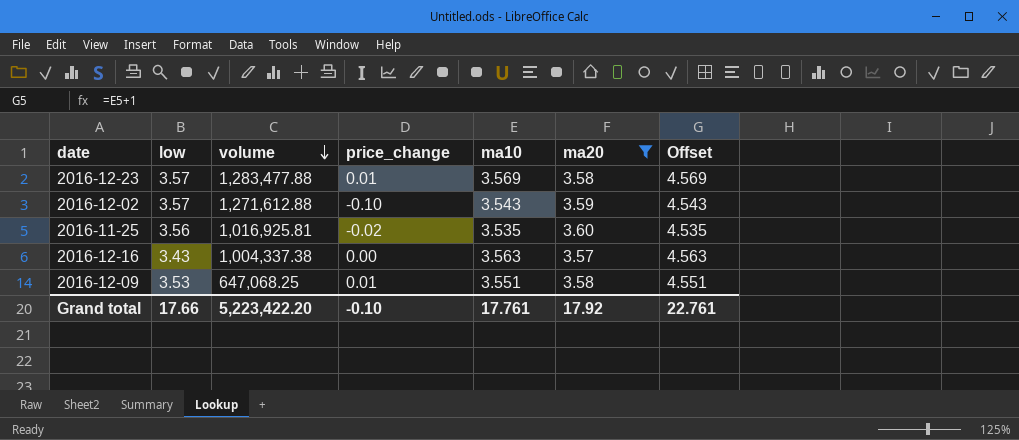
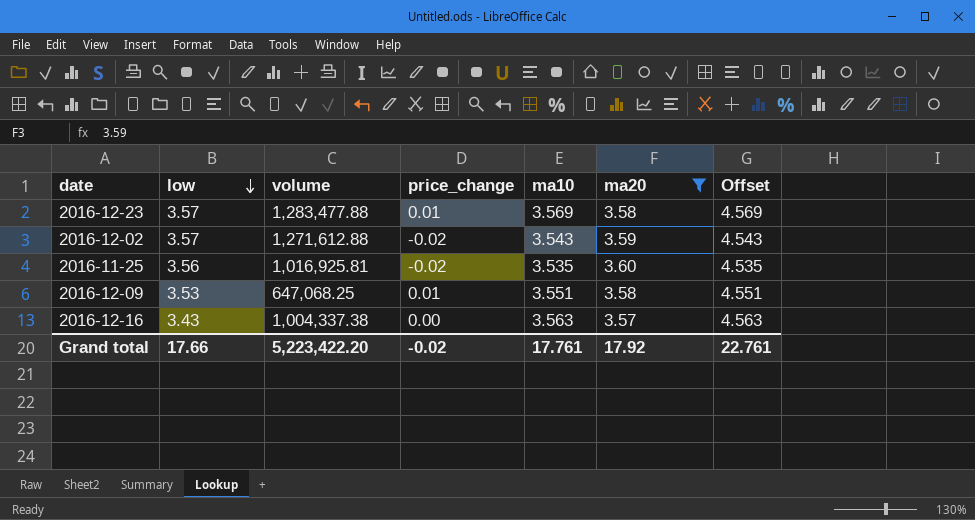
row order: volume descending -> low descending
2016-12-02 | price_change: -0.10 -> -0.02
Grand total | price_change: -0.10 -> -0.02

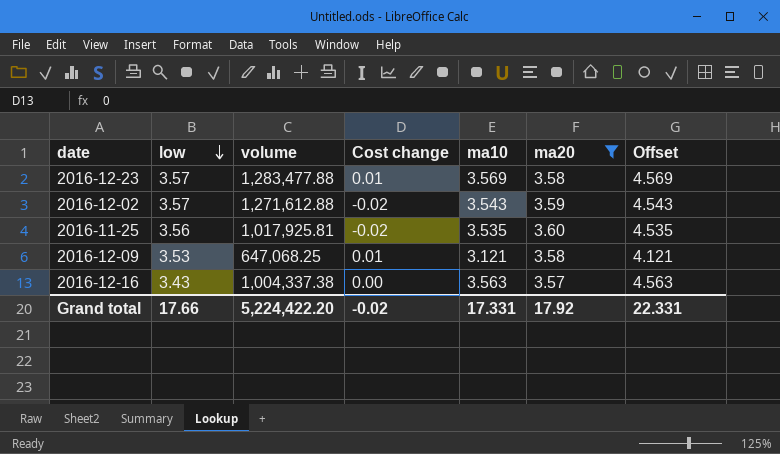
column name: price_change -> Cost change
2016-11-25 | volume: 1,016,925.81 -> 1,017,925.81
2016-12-09 | ma10: 3.551 -> 3.121
2016-12-09 | Offset: 4.551 -> 4.121
Grand total | volume: 5,223,422.20 -> 5,224,422.20
Grand total | ma10: 17.761 -> 17.331
Grand total | Offset: 22.761 -> 22.331

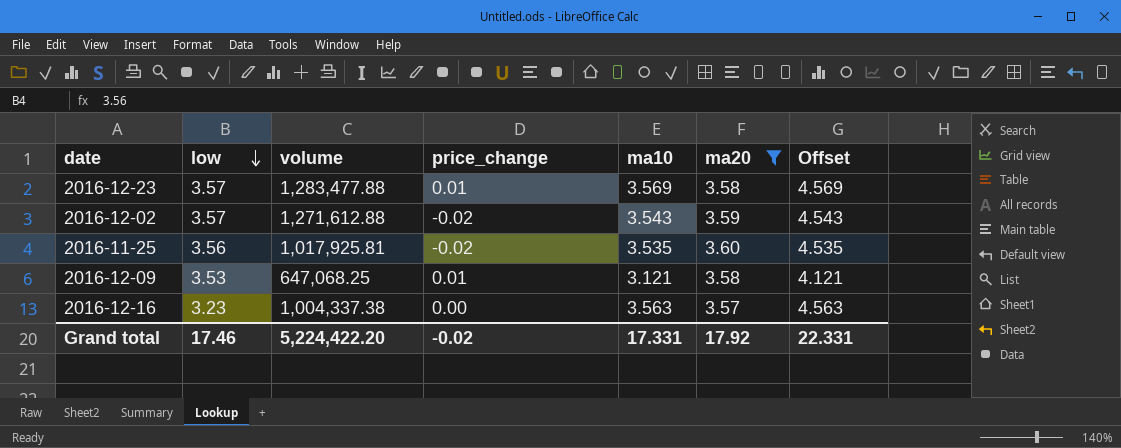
column name: Cost change -> price_change
2016-12-16 | low: 3.43 -> 3.23
Grand total | low: 17.66 -> 17.46

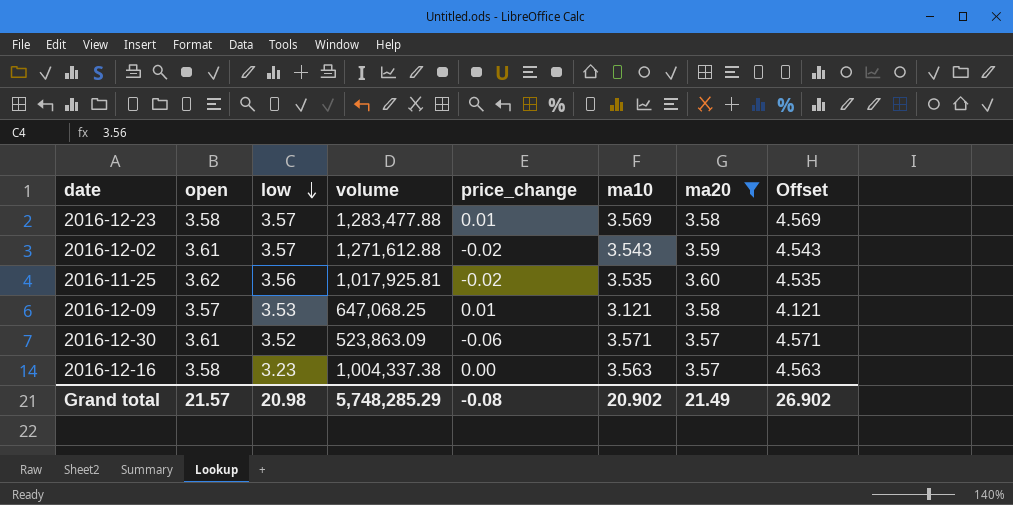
column open | position: none -> 2
row 2016-12-30: none -> 3.61 | 3.52 | 523,863.09 | -0.06 | 3.571 | 3.57 | 4.571
Grand total | low: 17.46 -> 20.98
Grand total | volume: 5,224,422.20 -> 5,748,285.29
Grand total | price_change: -0.02 -> -0.08
Grand total | ma10: 17.331 -> 20.902
Grand total | ma20: 17.92 -> 21.49
Grand total | Offset: 22.331 -> 26.902

